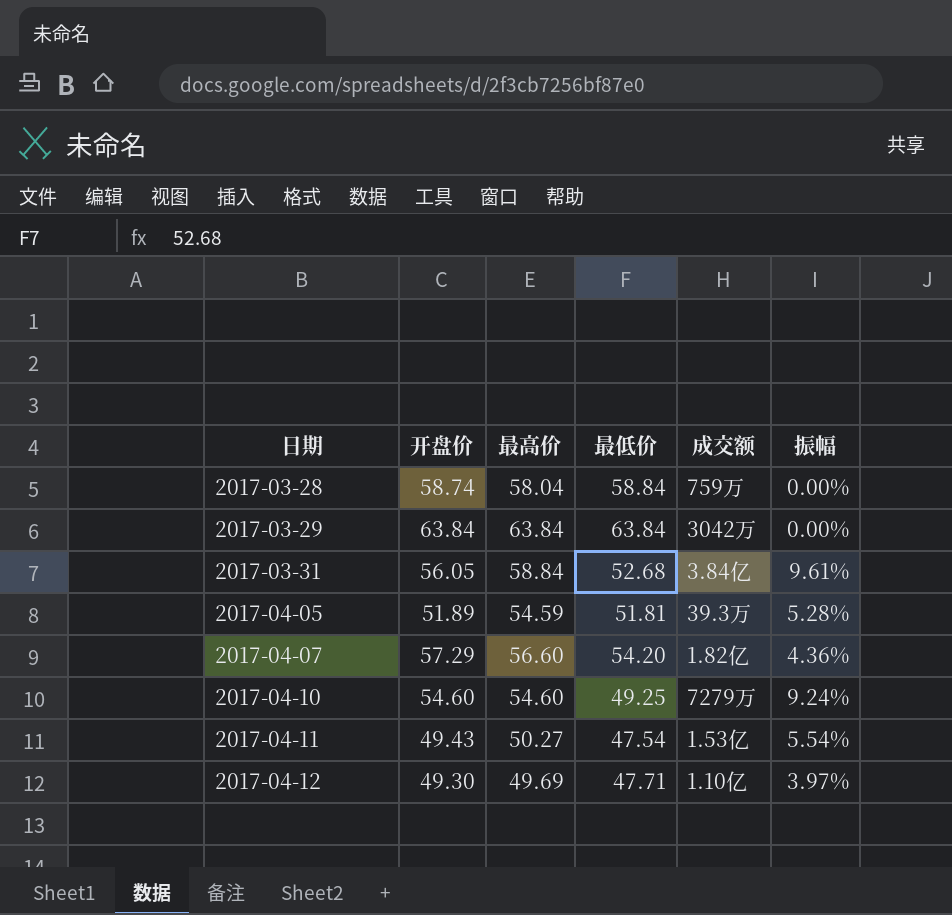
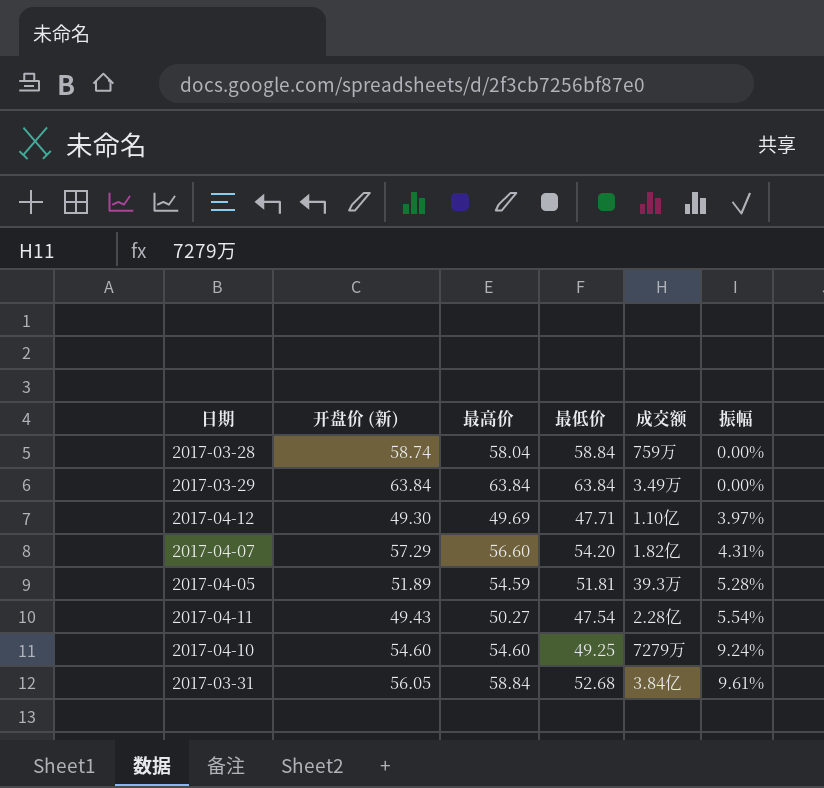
row order: 日期 ascending -> 振幅 ascending
column name: 开盘价 -> 开盘价 (新)
2017-03-29 | 成交额: 3042万 -> 3.49万
2017-04-07 | 振幅: 4.36% -> 4.31%
2017-04-11 | 成交额: 1.53亿 -> 2.28亿

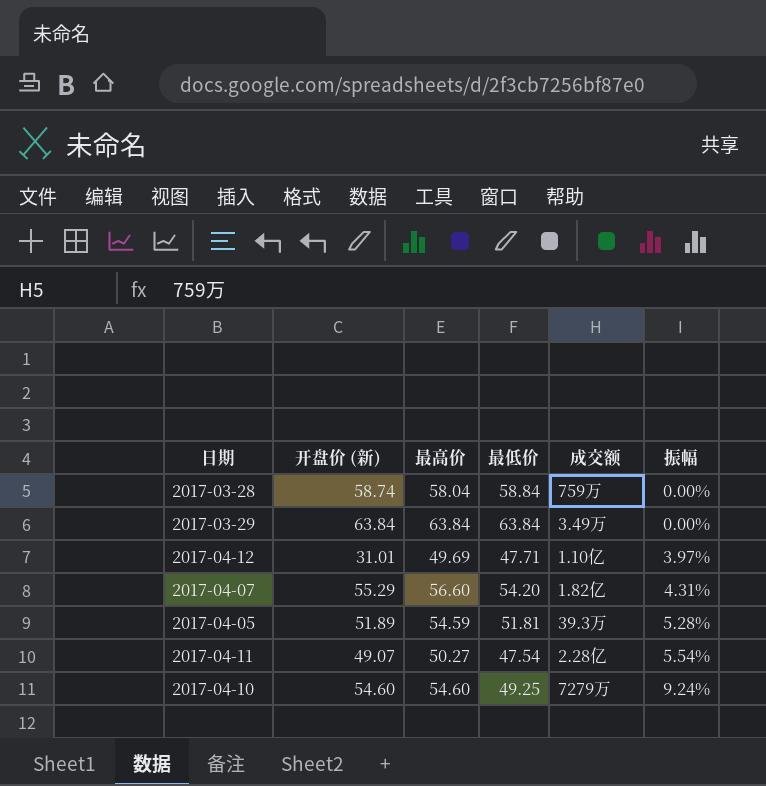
row 2017-03-31: 56.05 | 58.84 | 52.68 | 3.84亿 | 9.61% -> none
2017-04-12 | 开盘价 (新): 49.30 -> 31.01
2017-04-07 | 开盘价 (新): 57.29 -> 55.29
2017-04-11 | 开盘价 (新): 49.43 -> 49.07

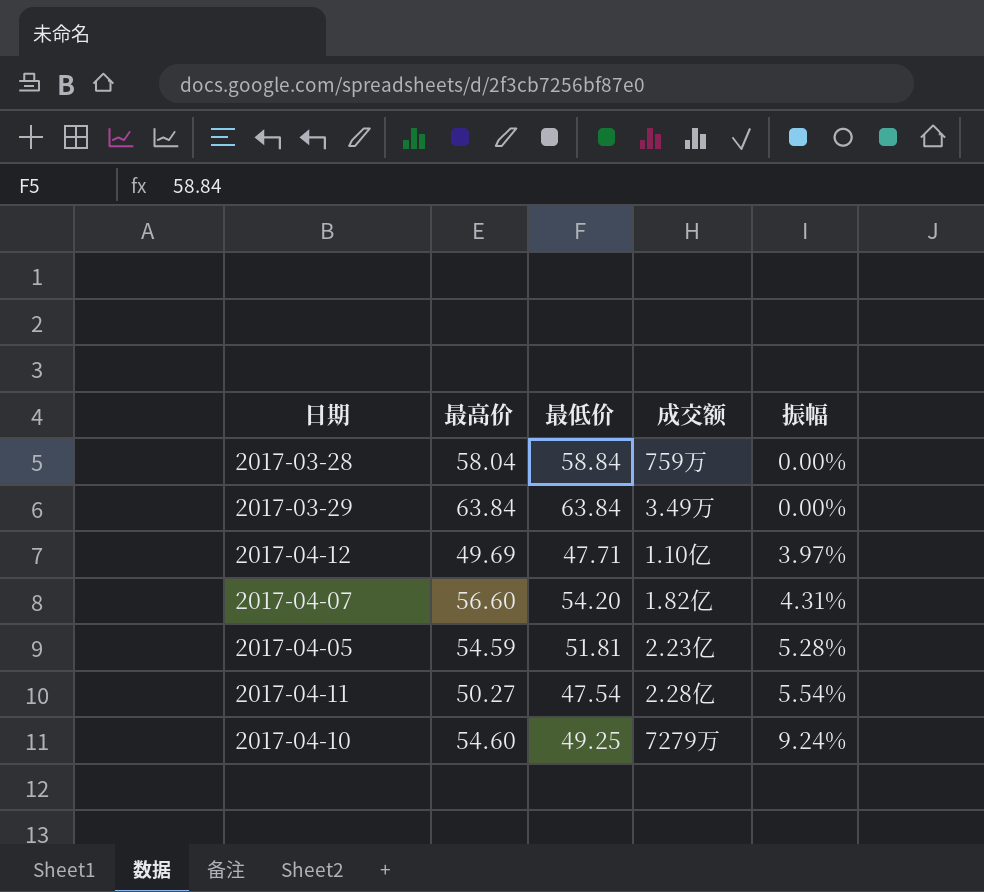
column 开盘价 (新) | position: 2 -> none
2017-04-05 | 成交额: 39.3万 -> 2.23亿

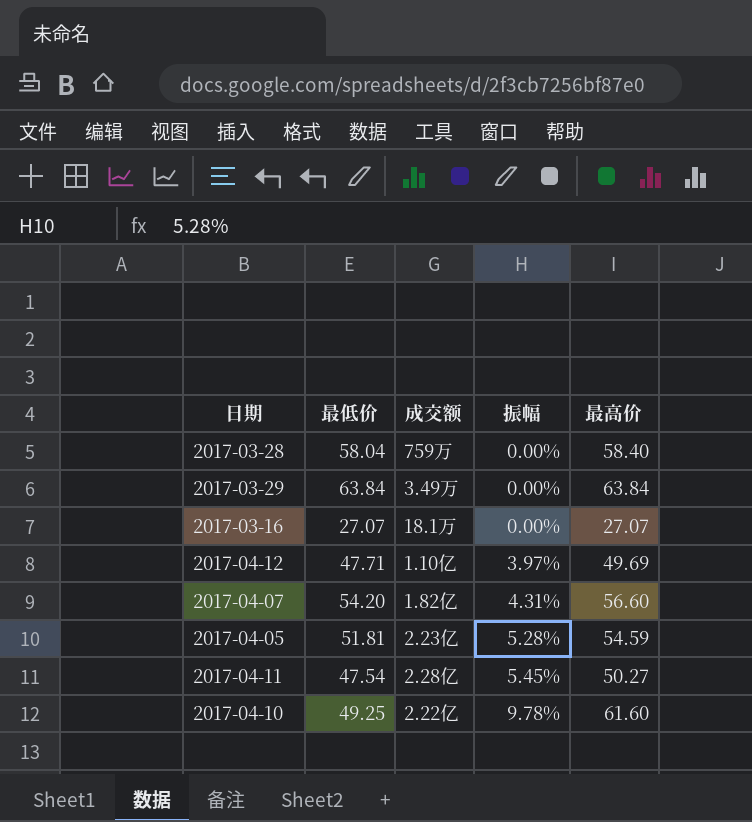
column 最高价 | position: 2 -> 5
2017-03-28 | 最低价: 58.84 -> 58.04
2017-03-28 | 最高价: 58.04 -> 58.40
row 2017-03-16: none -> 27.07 | 18.1万 | 0.00% | 27.07
2017-04-11 | 振幅: 5.54% -> 5.45%
2017-04-10 | 成交额: 7279万 -> 2.22亿
2017-04-10 | 振幅: 9.24% -> 9.78%
2017-04-10 | 最高价: 54.60 -> 61.60

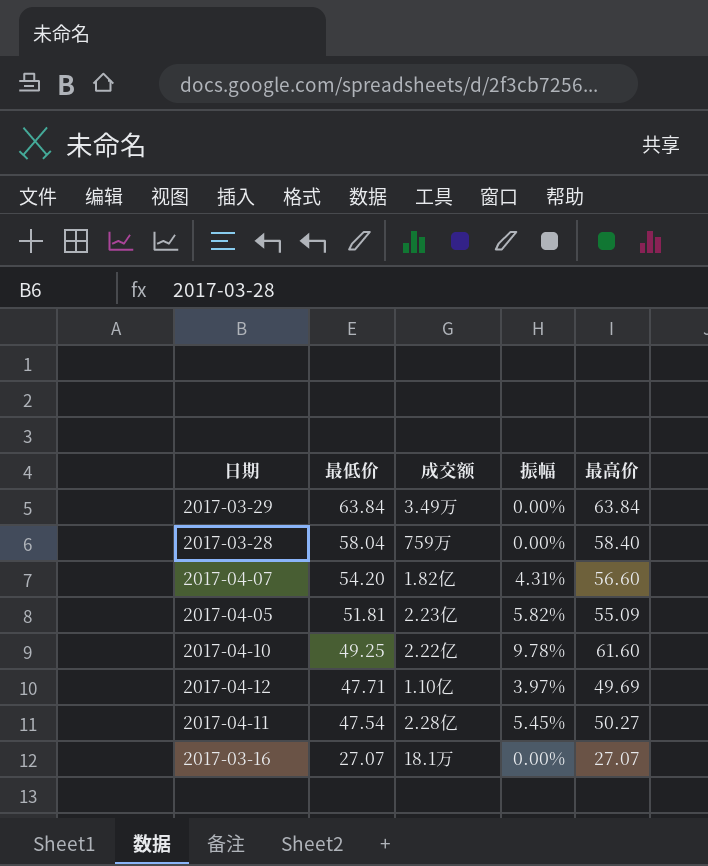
row order: 振幅 ascending -> 最低价 descending
2017-04-05 | 振幅: 5.28% -> 5.82%
2017-04-05 | 最高价: 54.59 -> 55.09

